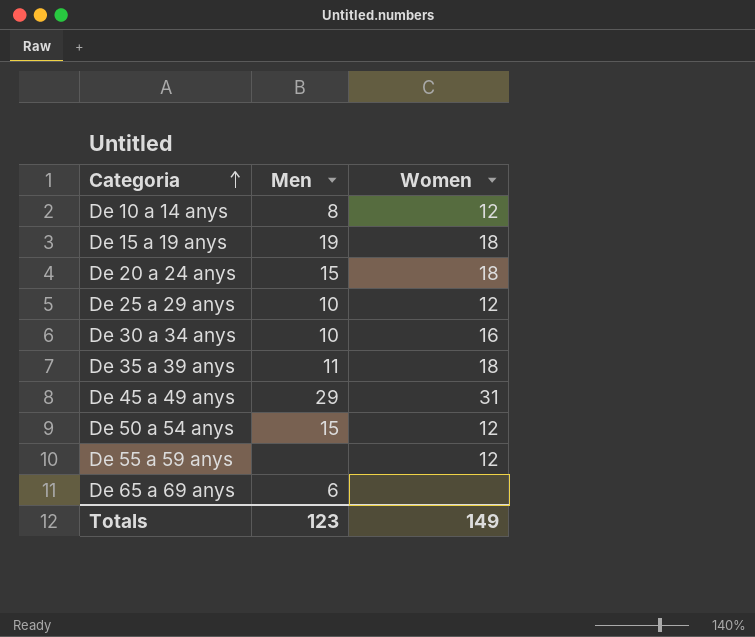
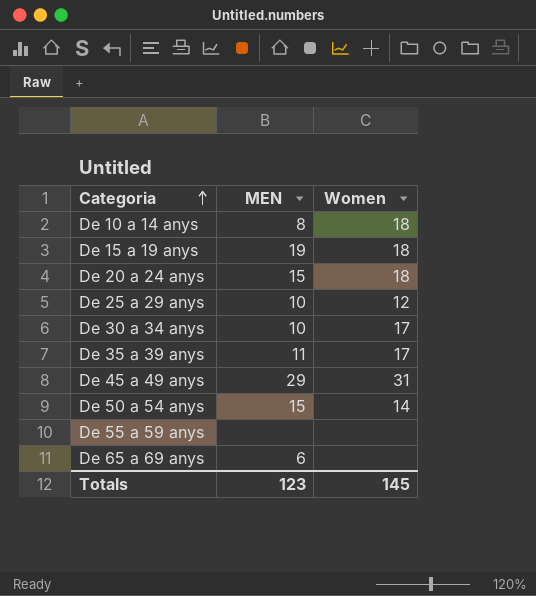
column name: Men -> MEN
De 10 a 14 anys | Women: 12 -> 18
De 30 a 34 anys | Women: 16 -> 17
De 35 a 39 anys | Women: 18 -> 17
De 50 a 54 anys | Women: 12 -> 14
De 55 a 59 anys | Women: 12 -> none
Totals | Women: 149 -> 145

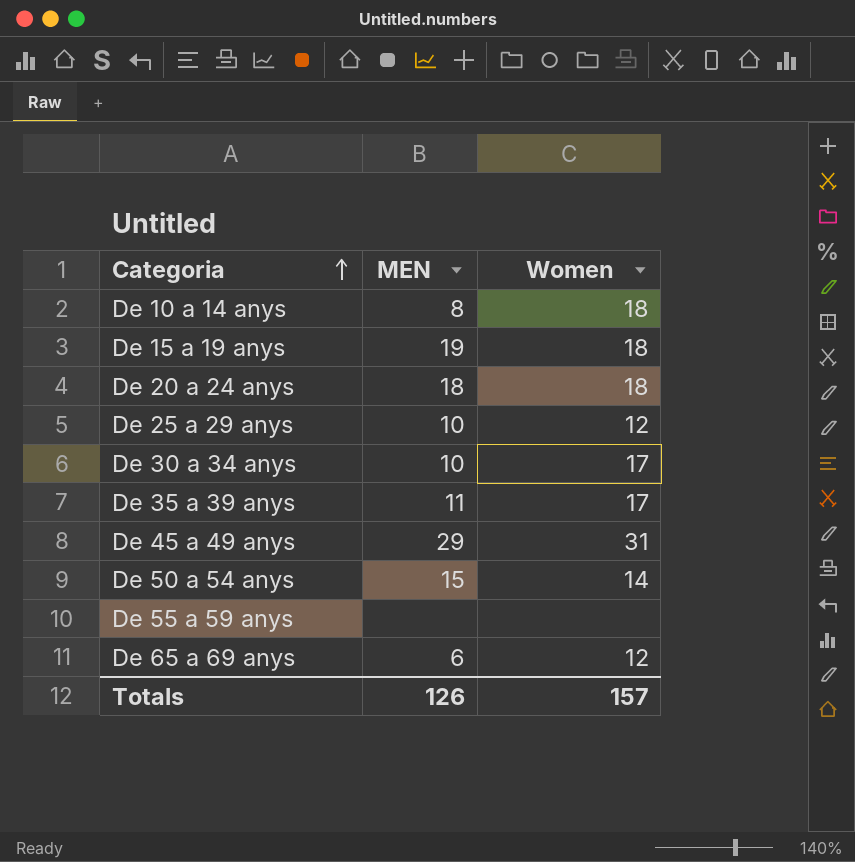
De 20 a 24 anys | MEN: 15 -> 18
De 65 a 69 anys | Women: none -> 12
Totals | MEN: 123 -> 126
Totals | Women: 145 -> 157

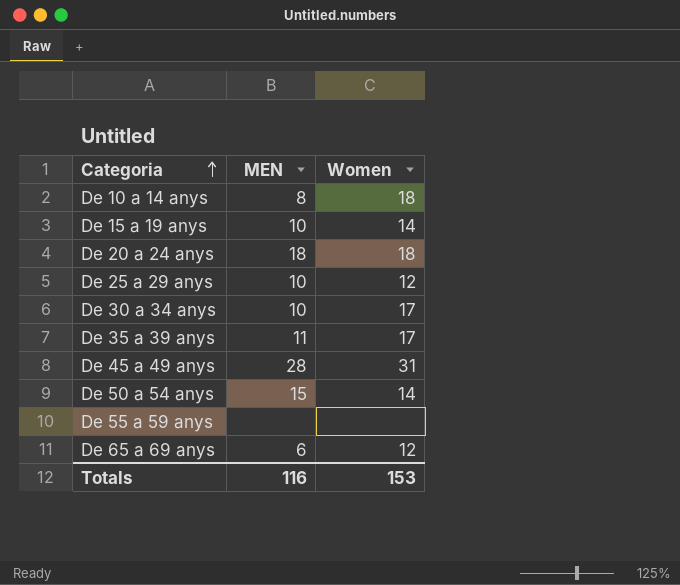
De 15 a 19 anys | MEN: 19 -> 10
De 15 a 19 anys | Women: 18 -> 14
De 45 a 49 anys | MEN: 29 -> 28
Totals | MEN: 126 -> 116
Totals | Women: 157 -> 153

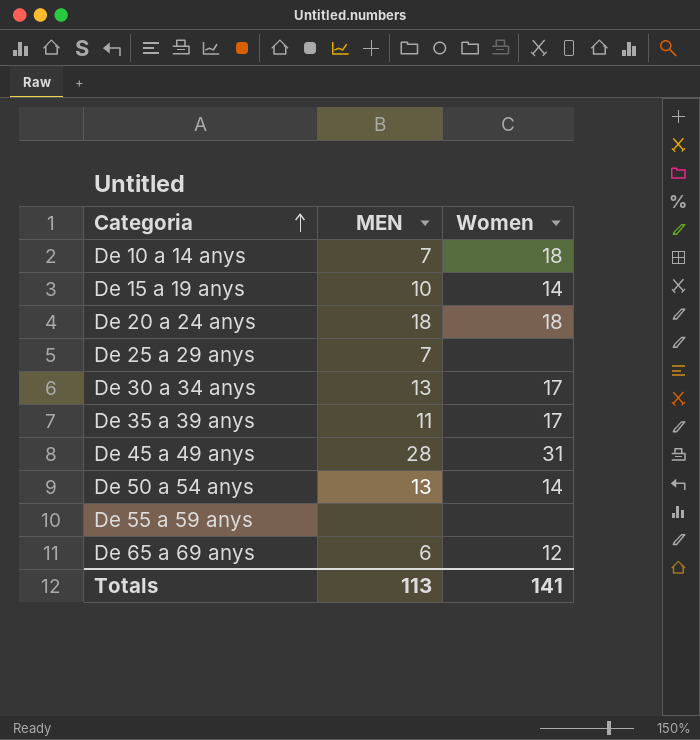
De 10 a 14 anys | MEN: 8 -> 7
De 25 a 29 anys | MEN: 10 -> 7
De 25 a 29 anys | Women: 12 -> none
De 30 a 34 anys | MEN: 10 -> 13
De 50 a 54 anys | MEN: 15 -> 13
Totals | MEN: 116 -> 113
Totals | Women: 153 -> 141

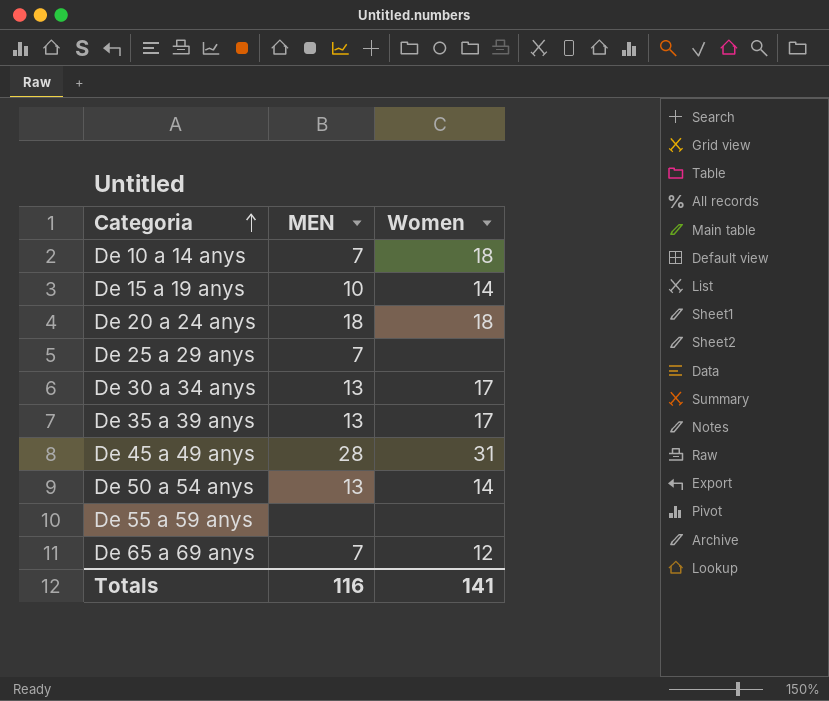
De 35 a 39 anys | MEN: 11 -> 13
De 65 a 69 anys | MEN: 6 -> 7
Totals | MEN: 113 -> 116

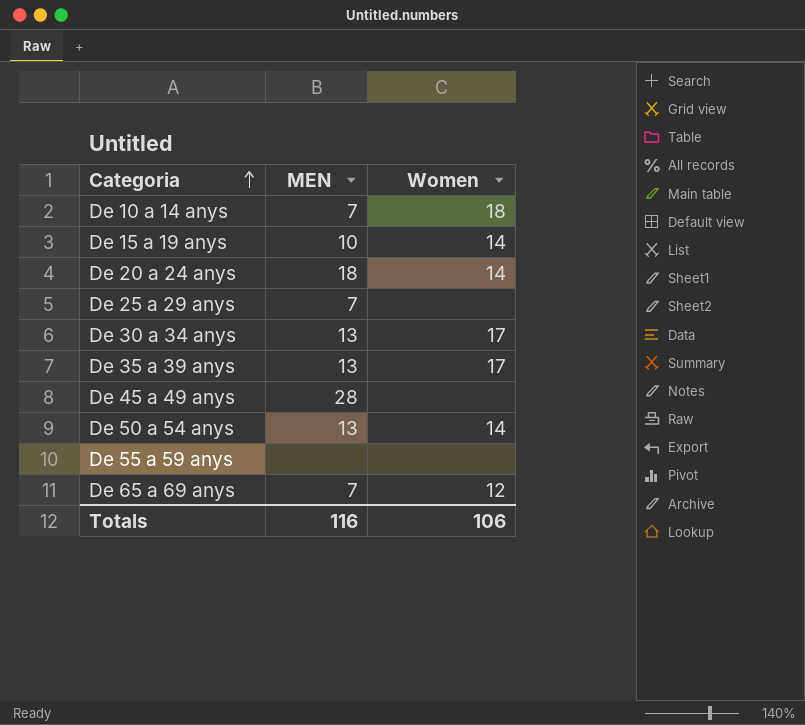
De 20 a 24 anys | Women: 18 -> 14
De 45 a 49 anys | Women: 31 -> none
Totals | Women: 141 -> 106

